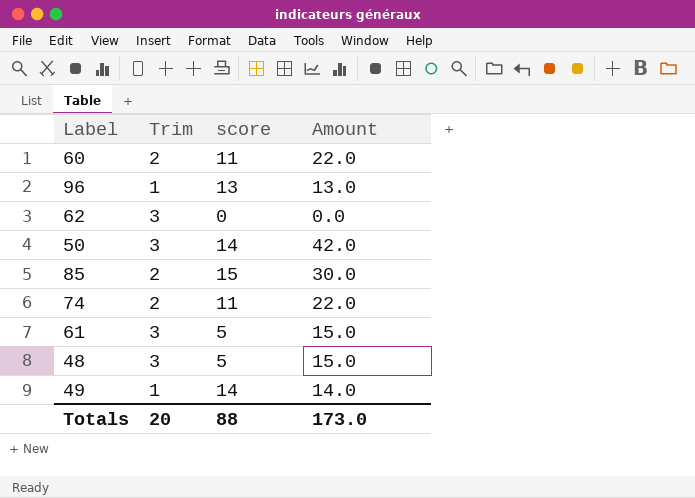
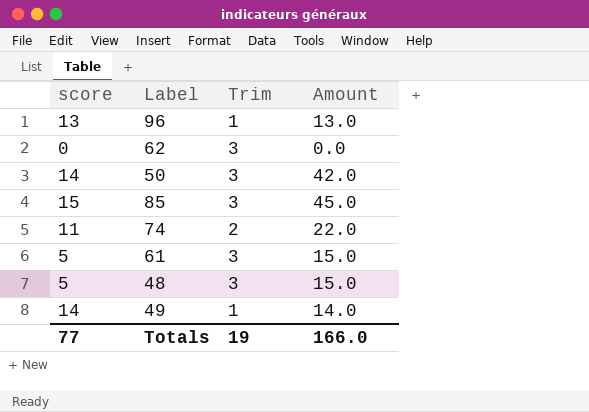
column score | position: 3 -> 1
row 60: 2 | 11 | 22.0 -> none
85 | Trim: 2 -> 3
85 | Amount: 30.0 -> 45.0
Totals | score: 88 -> 77
Totals | Trim: 20 -> 19
Totals | Amount: 173.0 -> 166.0

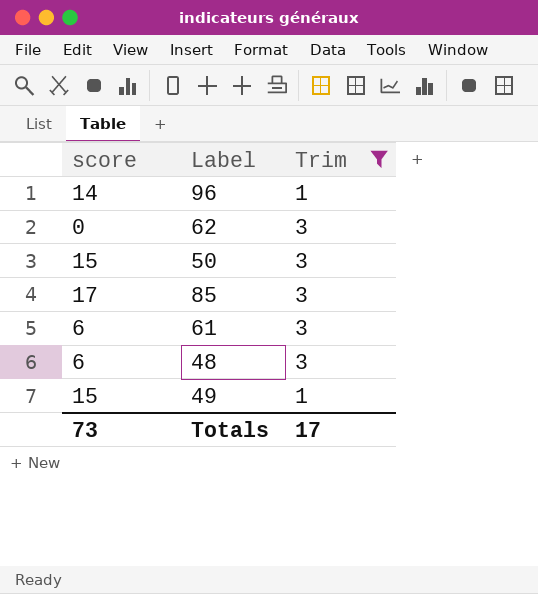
filter: none -> Trim != 2
column Amount | formula: [score] * [Trim] -> none
96 | score: 13 -> 14
50 | score: 14 -> 15
85 | score: 15 -> 17
61 | score: 5 -> 6
48 | score: 5 -> 6
49 | score: 14 -> 15
Totals | score: 77 -> 73
Totals | Trim: 19 -> 17

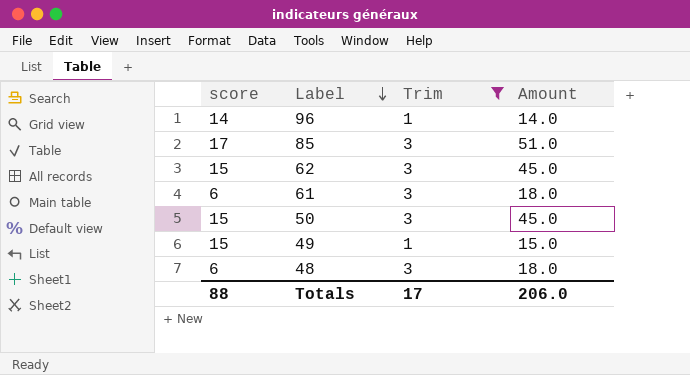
row order: none -> Label descending
column Amount | formula: none -> [score] * [Trim]
62 | score: 0 -> 15
Totals | score: 73 -> 88

